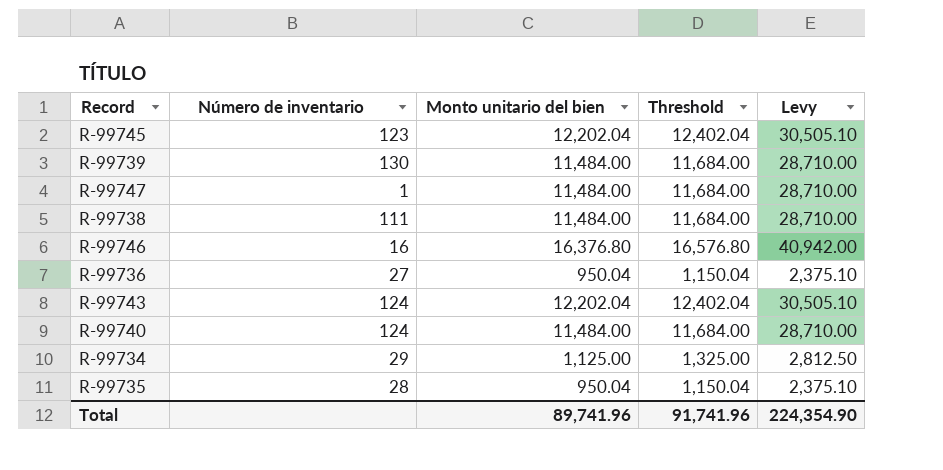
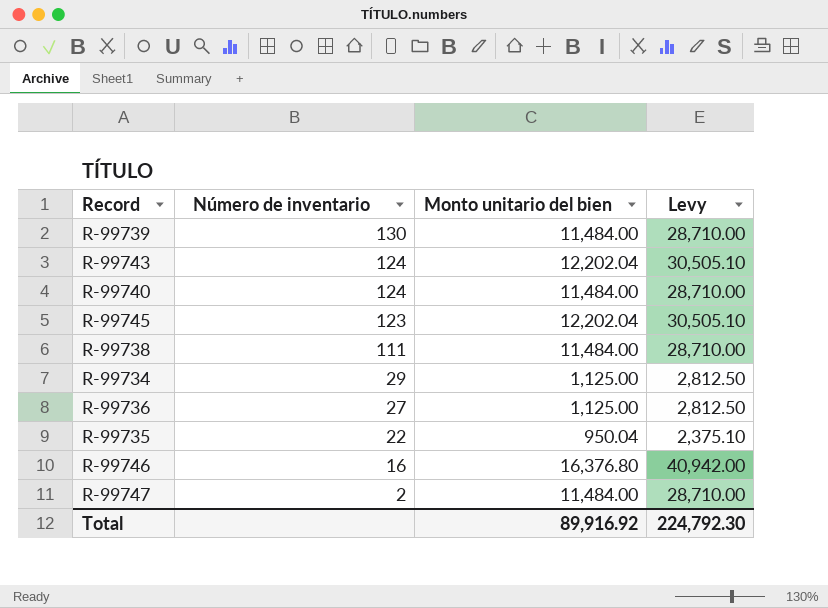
row order: none -> Número de inventario descending
column Threshold | formula: [Monto unitario del bien] + 200 -> none
R-99736 | Monto unitario del bien: 950.04 -> 1,125.00
R-99736 | Levy: 2,375.10 -> 2,812.50
R-99735 | Número de inventario: 28 -> 22
R-99747 | Número de inventario: 1 -> 2
Total | Monto unitario del bien: 89,741.96 -> 89,916.92
Total | Levy: 224,354.90 -> 224,792.30

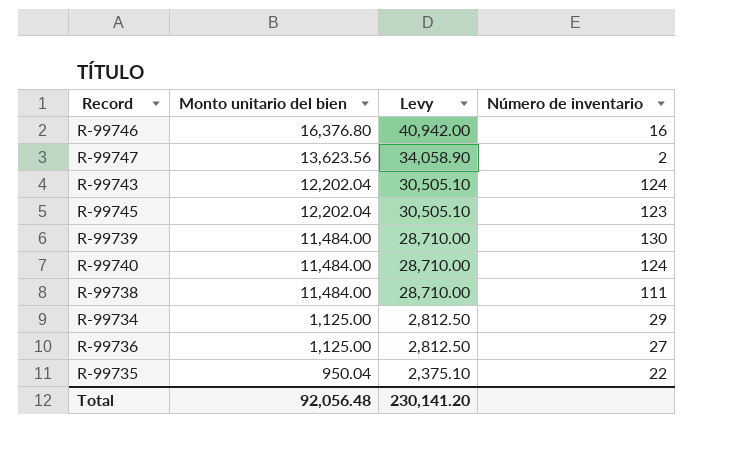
row order: Número de inventario descending -> Monto unitario del bien descending
column Número de inventario | position: 2 -> 4
R-99747 | Monto unitario del bien: 11,484.00 -> 13,623.56
R-99747 | Levy: 28,710.00 -> 34,058.90
Total | Monto unitario del bien: 89,916.92 -> 92,056.48
Total | Levy: 224,792.30 -> 230,141.20

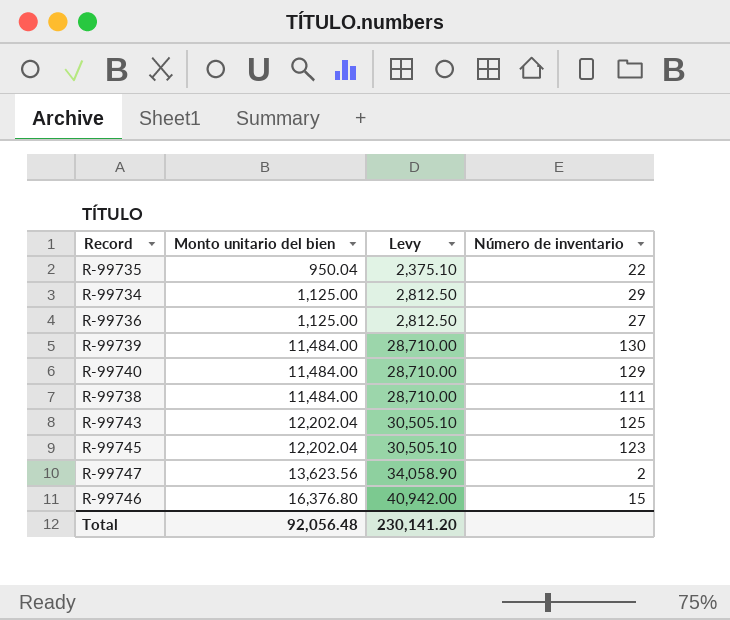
row order: Monto unitario del bien descending -> Monto unitario del bien ascending
R-99740 | Número de inventario: 124 -> 129
R-99743 | Número de inventario: 124 -> 125
R-99746 | Número de inventario: 16 -> 15

